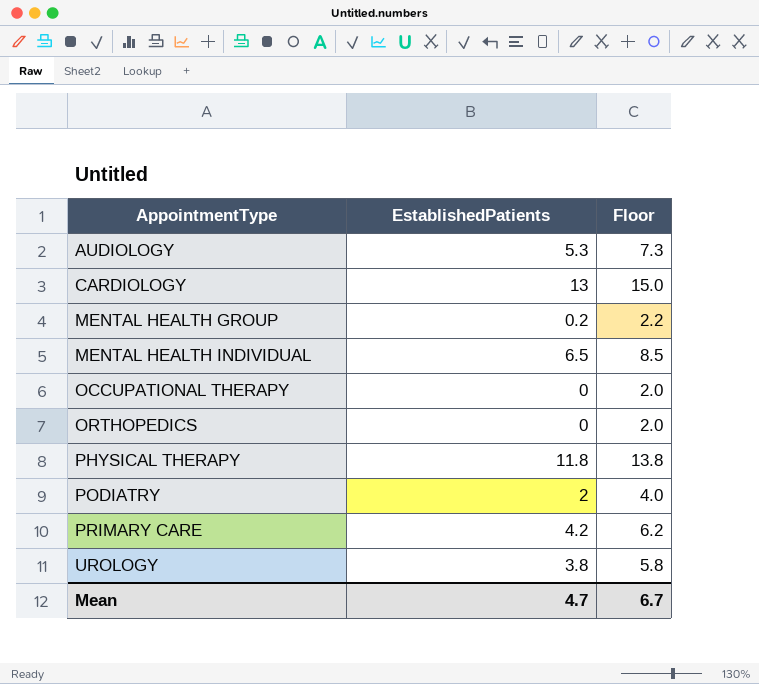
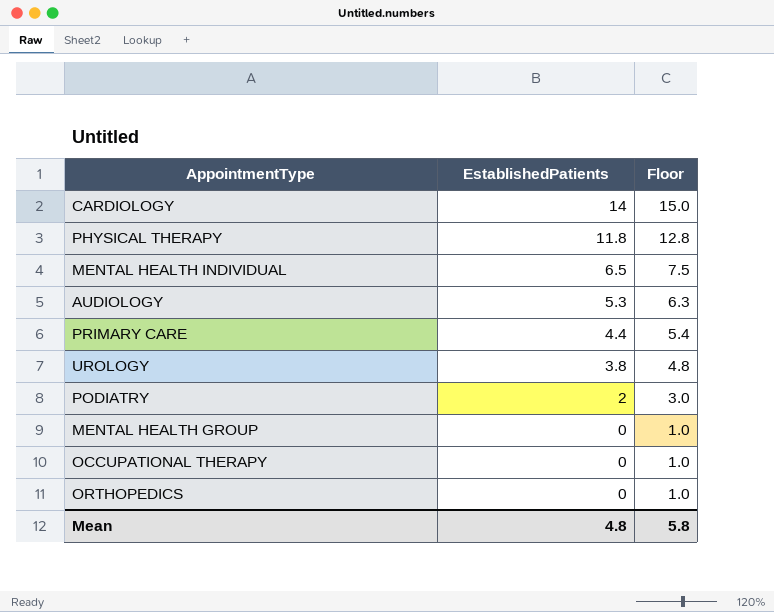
row order: AppointmentType ascending -> EstablishedPatients descending
column Floor | formula: [EstablishedPatients] + 2 -> [EstablishedPatients] + 1
CARDIOLOGY | EstablishedPatients: 13 -> 14
PRIMARY CARE | EstablishedPatients: 4.2 -> 4.4
MENTAL HEALTH GROUP | EstablishedPatients: 0.2 -> 0
Mean | EstablishedPatients: 4.7 -> 4.8
Mean | Floor: 6.7 -> 5.8

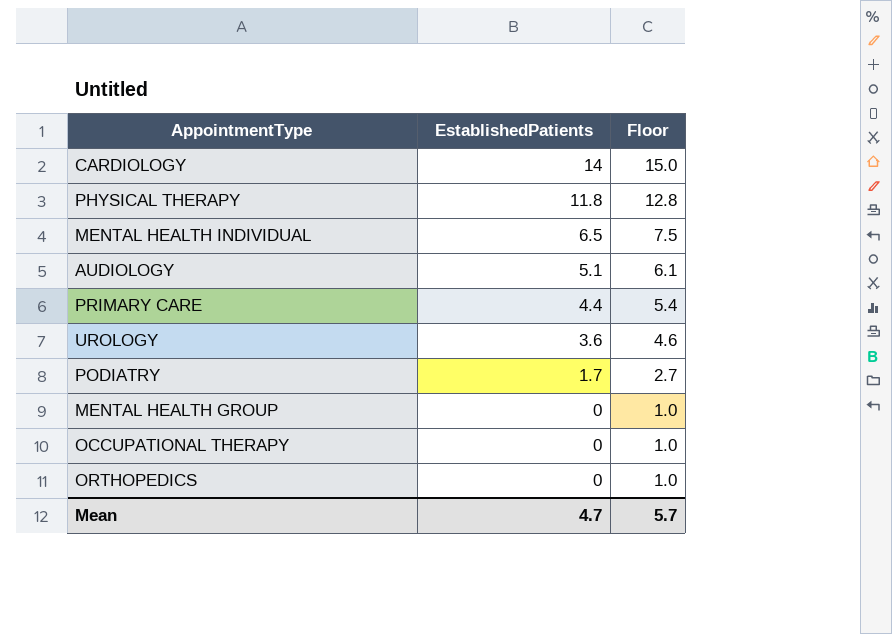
AUDIOLOGY | EstablishedPatients: 5.3 -> 5.1
AUDIOLOGY | Floor: 6.3 -> 6.1
UROLOGY | EstablishedPatients: 3.8 -> 3.6
UROLOGY | Floor: 4.8 -> 4.6
PODIATRY | EstablishedPatients: 2 -> 1.7
PODIATRY | Floor: 3.0 -> 2.7
Mean | EstablishedPatients: 4.8 -> 4.7
Mean | Floor: 5.8 -> 5.7

